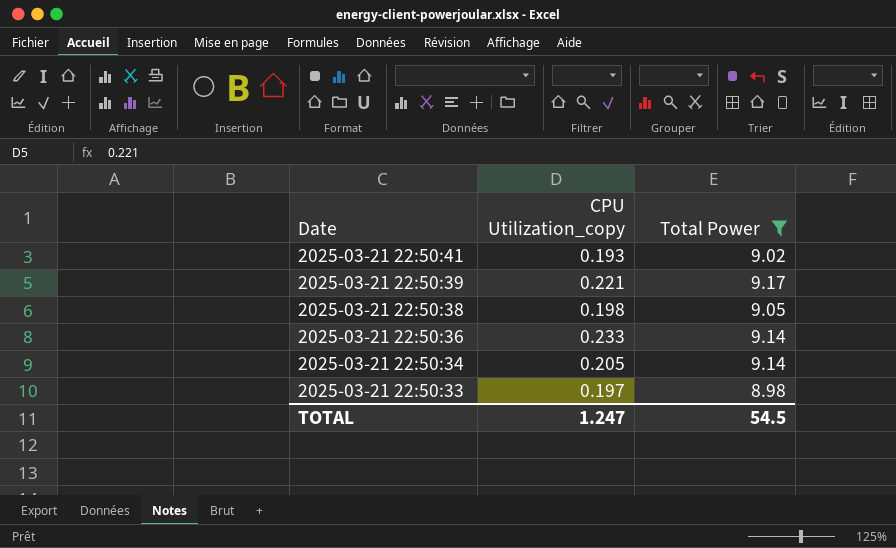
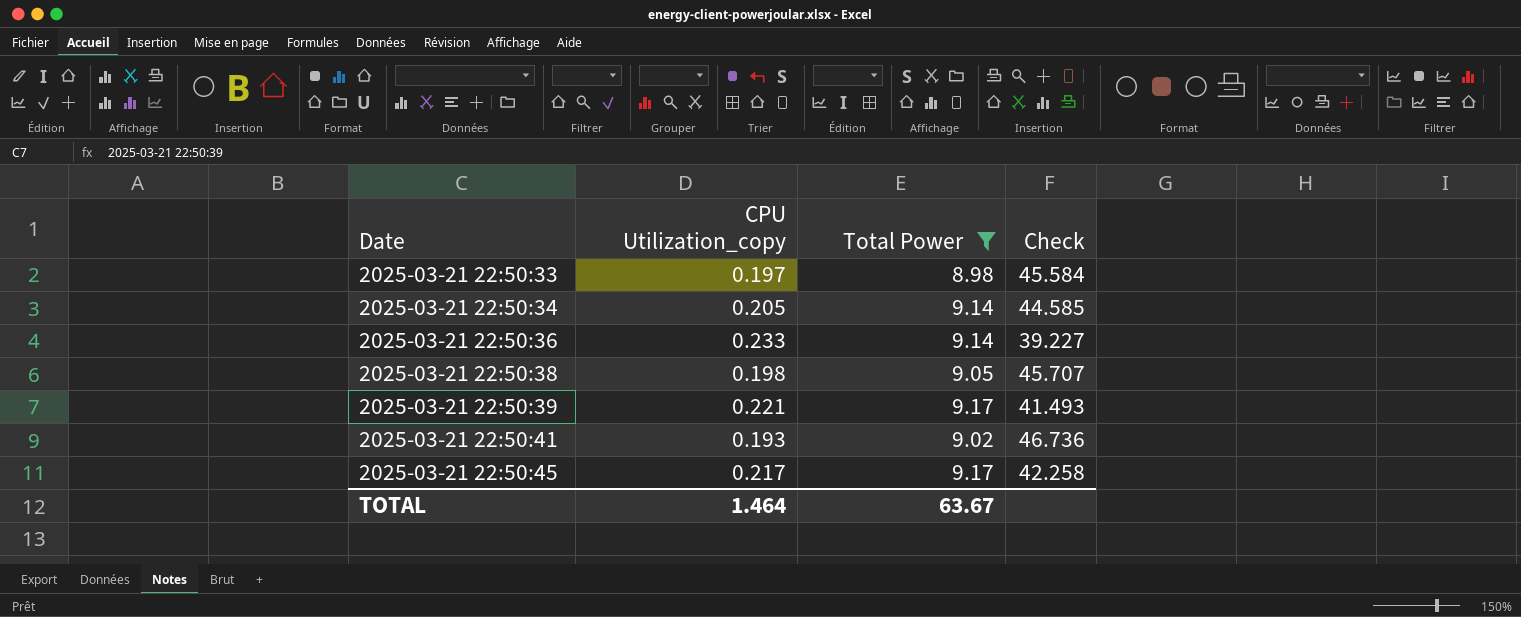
row order: Date descending -> Date ascending
column Check | formula: none -> [Total Power] / [CPU Utilization_copy]
row 2025-03-21 22:50:45: none -> 0.217 | 9.17 | 42.258
TOTAL | CPU Utilization_copy: 1.247 -> 1.464
TOTAL | Total Power: 54.5 -> 63.67

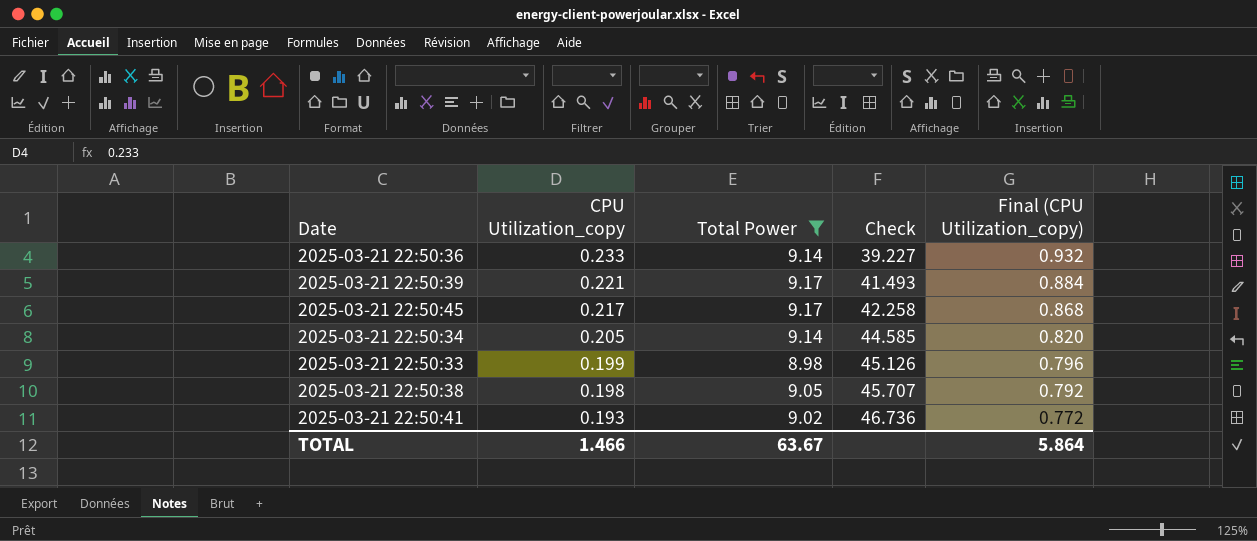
row order: Date ascending -> CPU Utilization_copy descending
column Final (CPU Utilization_copy) | formula: none -> [CPU Utilization_copy] * 4
2025-03-21 22:50:33 | CPU Utilization_copy: 0.197 -> 0.199
2025-03-21 22:50:33 | Check: 45.584 -> 45.126
TOTAL | CPU Utilization_copy: 1.464 -> 1.466

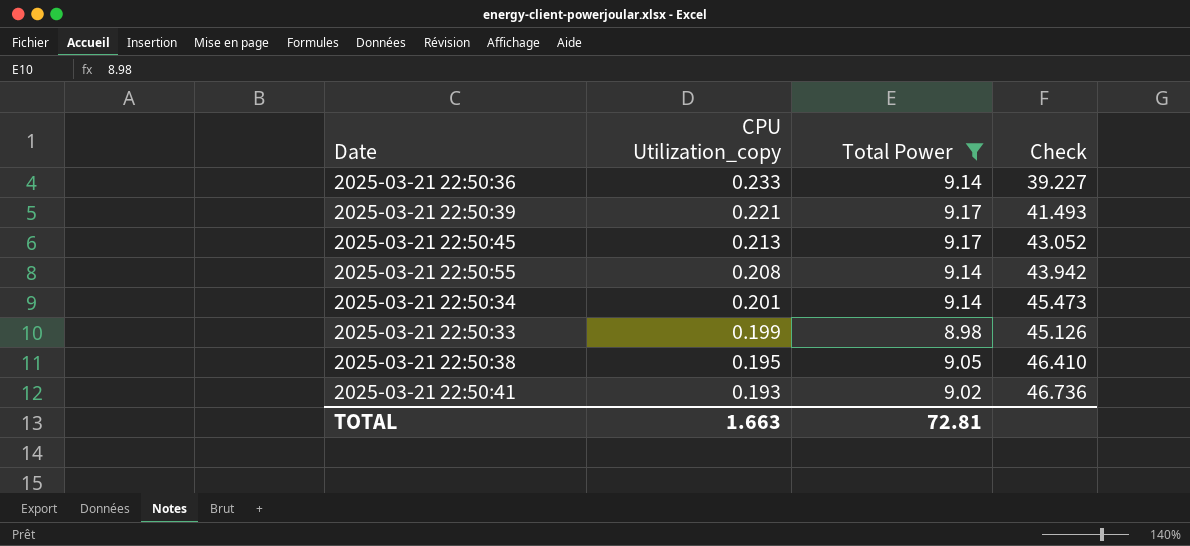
column Final (CPU Utilization_copy) | formula: [CPU Utilization_copy] * 4 -> none
2025-03-21 22:50:45 | CPU Utilization_copy: 0.217 -> 0.213
2025-03-21 22:50:45 | Check: 42.258 -> 43.052
row 2025-03-21 22:50:55: none -> 0.208 | 9.14 | 43.942
2025-03-21 22:50:34 | CPU Utilization_copy: 0.205 -> 0.201
2025-03-21 22:50:34 | Check: 44.585 -> 45.473
2025-03-21 22:50:38 | CPU Utilization_copy: 0.198 -> 0.195
2025-03-21 22:50:38 | Check: 45.707 -> 46.410
TOTAL | CPU Utilization_copy: 1.466 -> 1.663
TOTAL | Total Power: 63.67 -> 72.81

